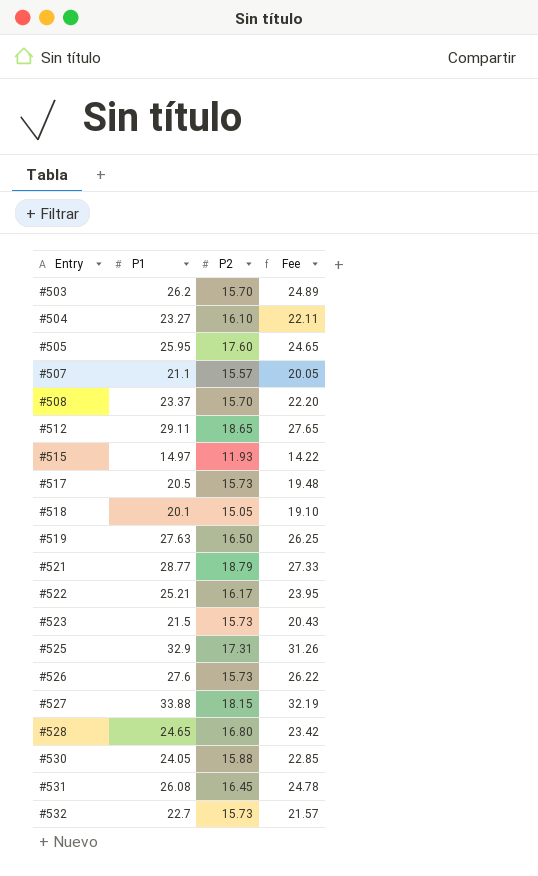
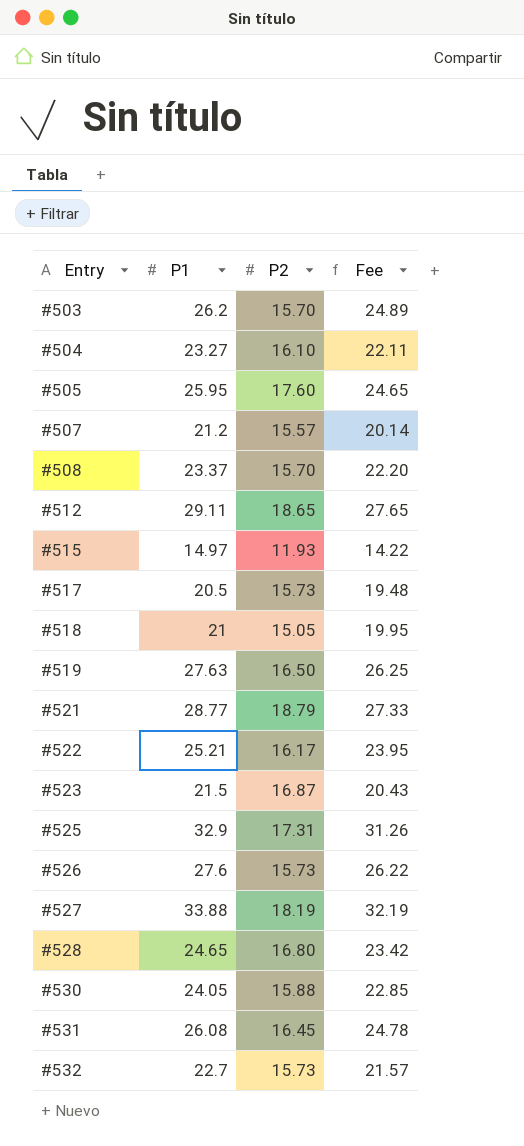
#507 | P1: 21.1 -> 21.2
#507 | Fee: 20.05 -> 20.14
#518 | P1: 20.1 -> 21
#518 | Fee: 19.10 -> 19.95
#523 | P2: 15.73 -> 16.87
#527 | P2: 18.15 -> 18.19

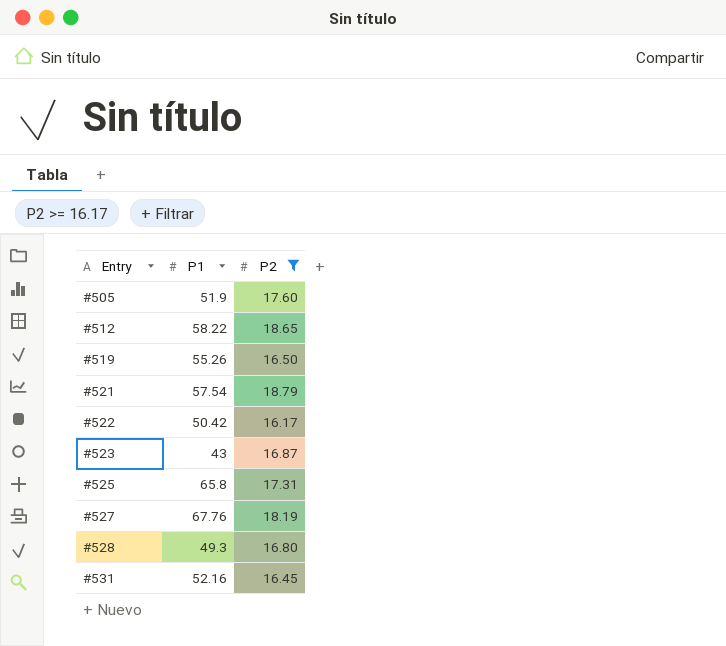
filter: none -> P2 >= 16.17
column Fee | formula: [P1] * 0.95 -> none
#505 | P1: 25.95 -> 51.9
#512 | P1: 29.11 -> 58.22
#519 | P1: 27.63 -> 55.26
#521 | P1: 28.77 -> 57.54
#522 | P1: 25.21 -> 50.42
#523 | P1: 21.5 -> 43
#525 | P1: 32.9 -> 65.8
#527 | P1: 33.88 -> 67.76
#528 | P1: 24.65 -> 49.3
#531 | P1: 26.08 -> 52.16

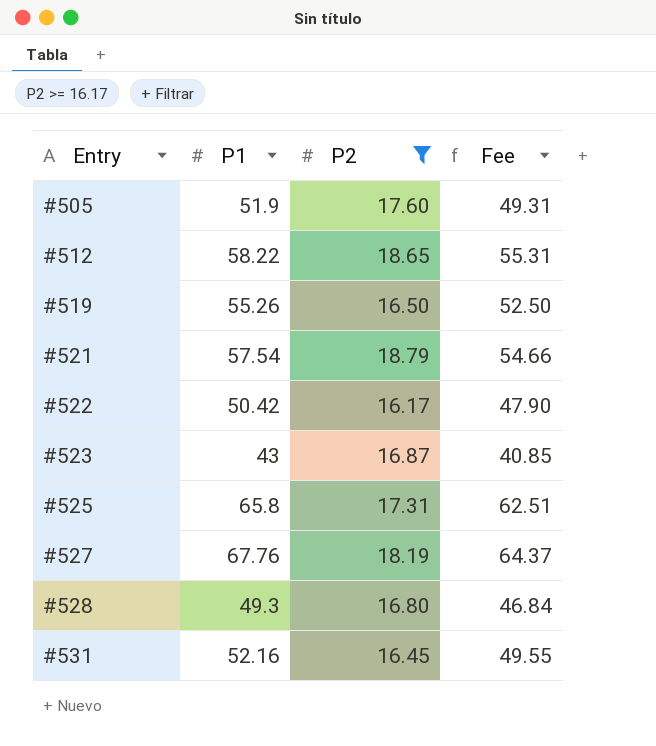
column Fee | formula: none -> [P1] * 0.95

